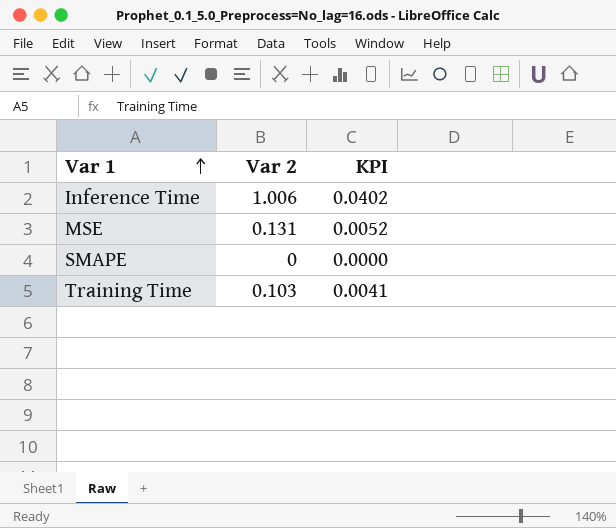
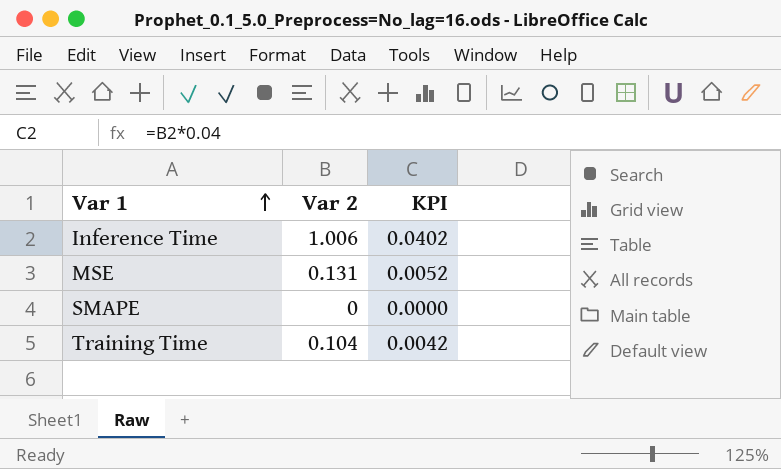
Training Time | Var 2: 0.103 -> 0.104
Training Time | KPI: 0.0041 -> 0.0042

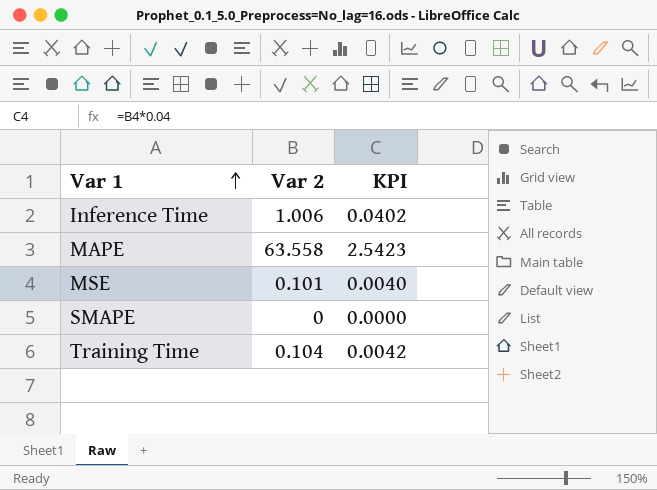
row MAPE: none -> 63.558 | 2.5423
MSE | Var 2: 0.131 -> 0.101
MSE | KPI: 0.0052 -> 0.0040

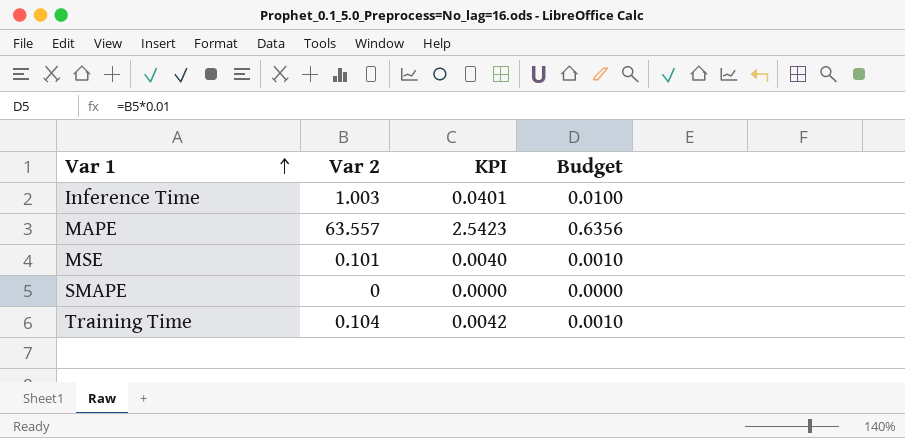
column Budget | formula: none -> [Var 2] * 0.01
Inference Time | Var 2: 1.006 -> 1.003
Inference Time | KPI: 0.0402 -> 0.0401
MAPE | Var 2: 63.558 -> 63.557

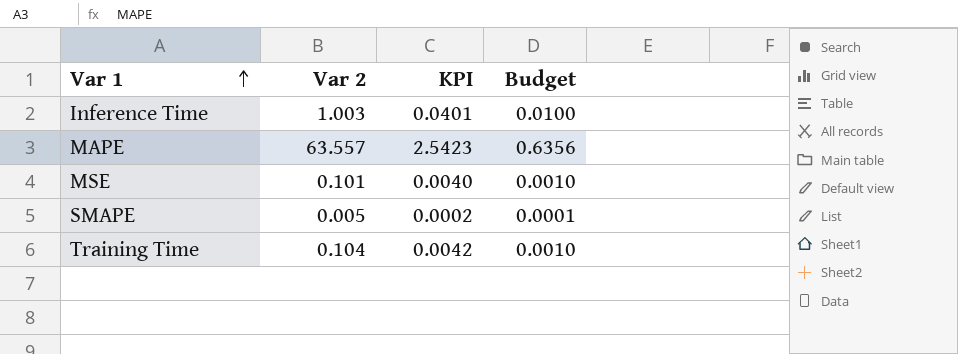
SMAPE | Var 2: 0 -> 0.005
SMAPE | KPI: 0.0000 -> 0.0002
SMAPE | Budget: 0.0000 -> 0.0001

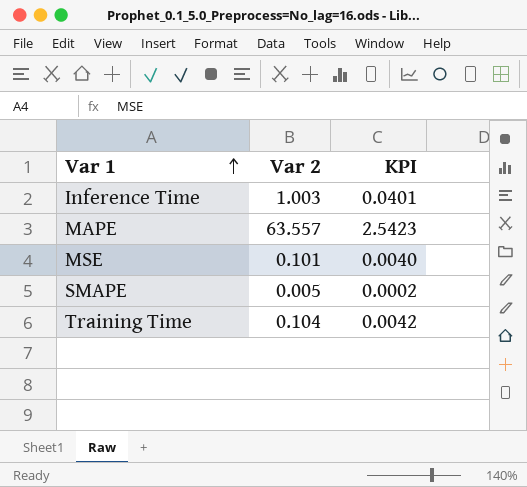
column Budget | formula: [Var 2] * 0.01 -> none

